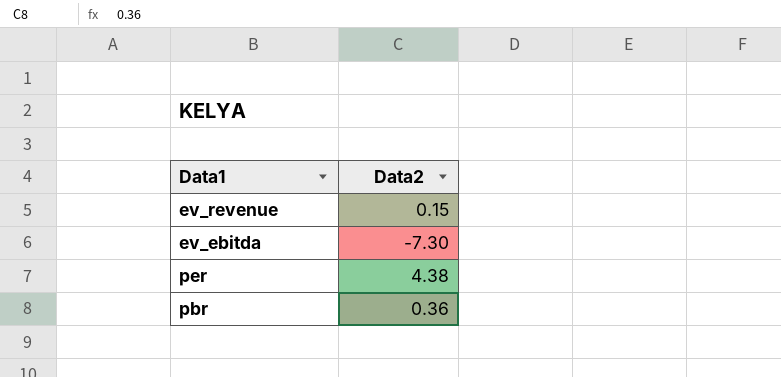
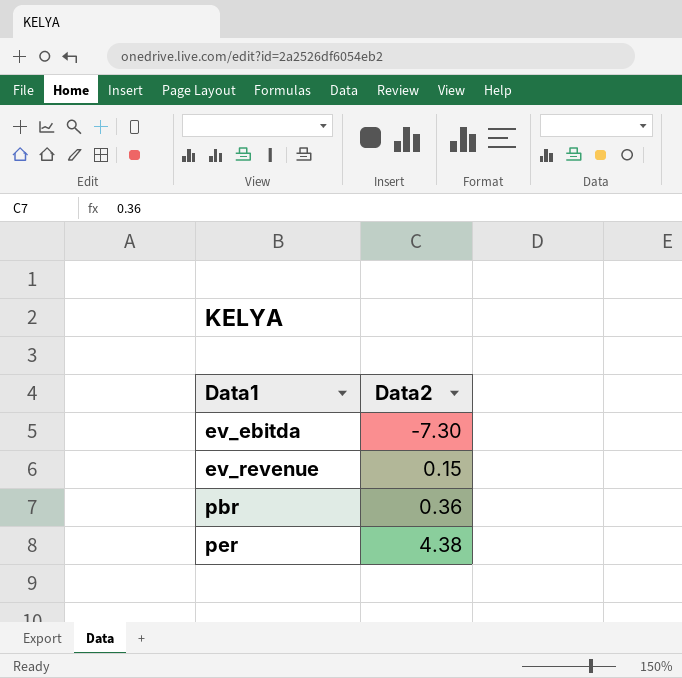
row order: none -> Data1 ascending

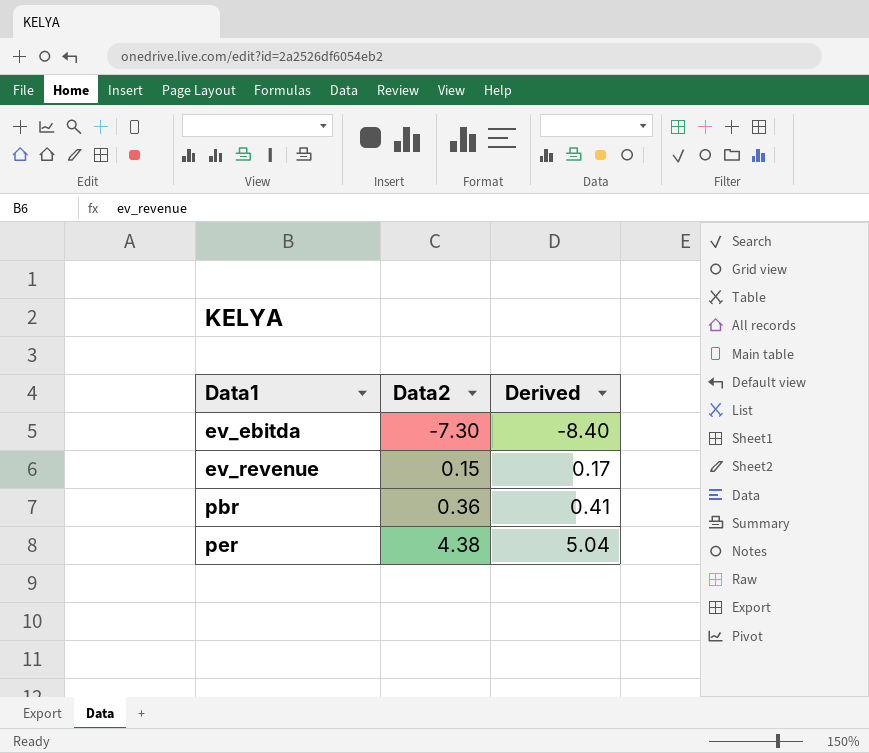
column Derived | formula: none -> [Data2] * 1.15

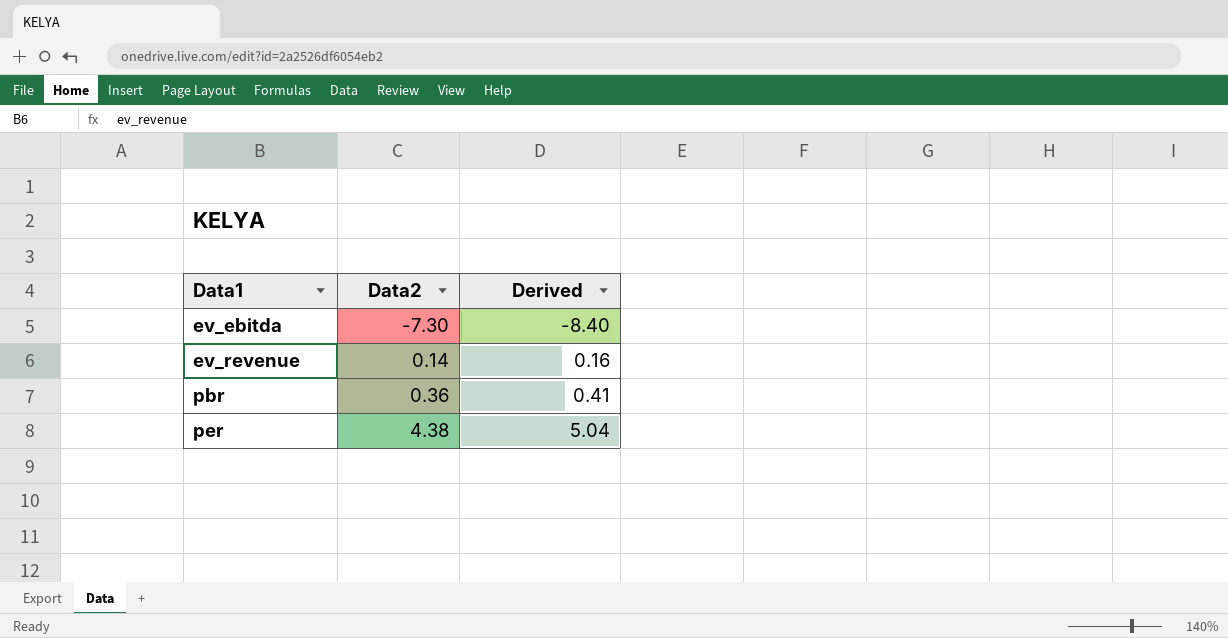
ev_revenue | Data2: 0.15 -> 0.14
ev_revenue | Derived: 0.17 -> 0.16

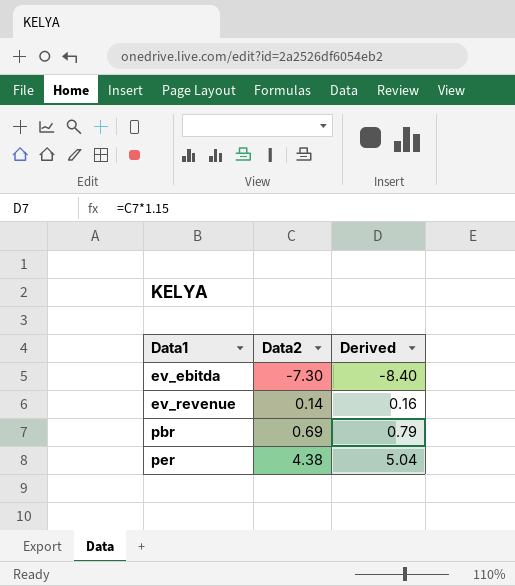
pbr | Data2: 0.36 -> 0.69
pbr | Derived: 0.41 -> 0.79

